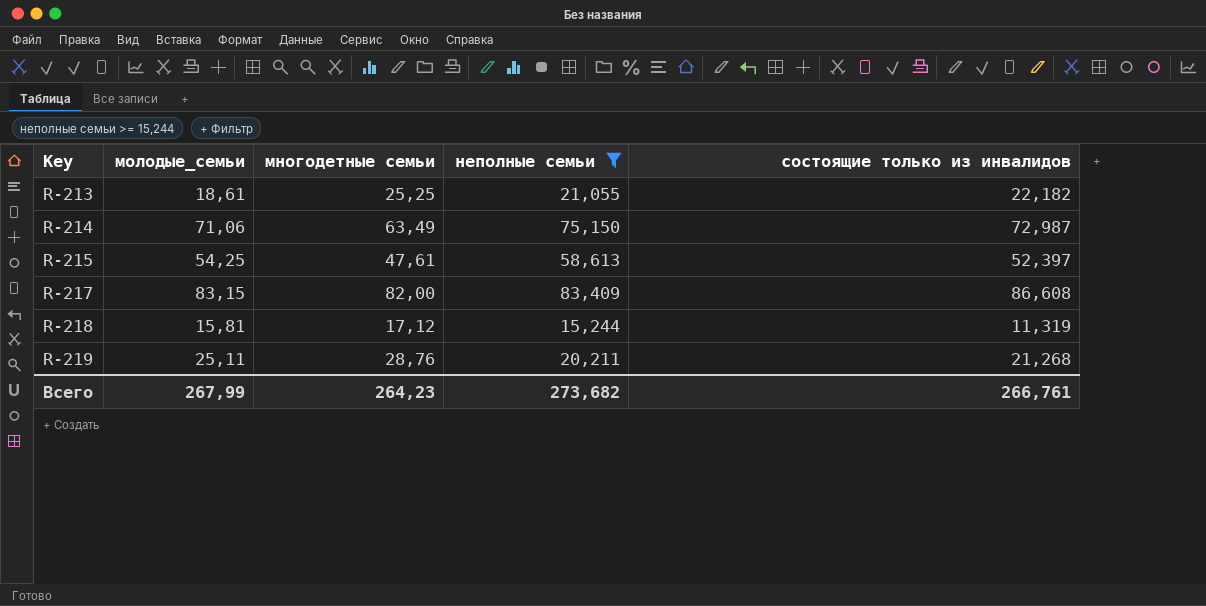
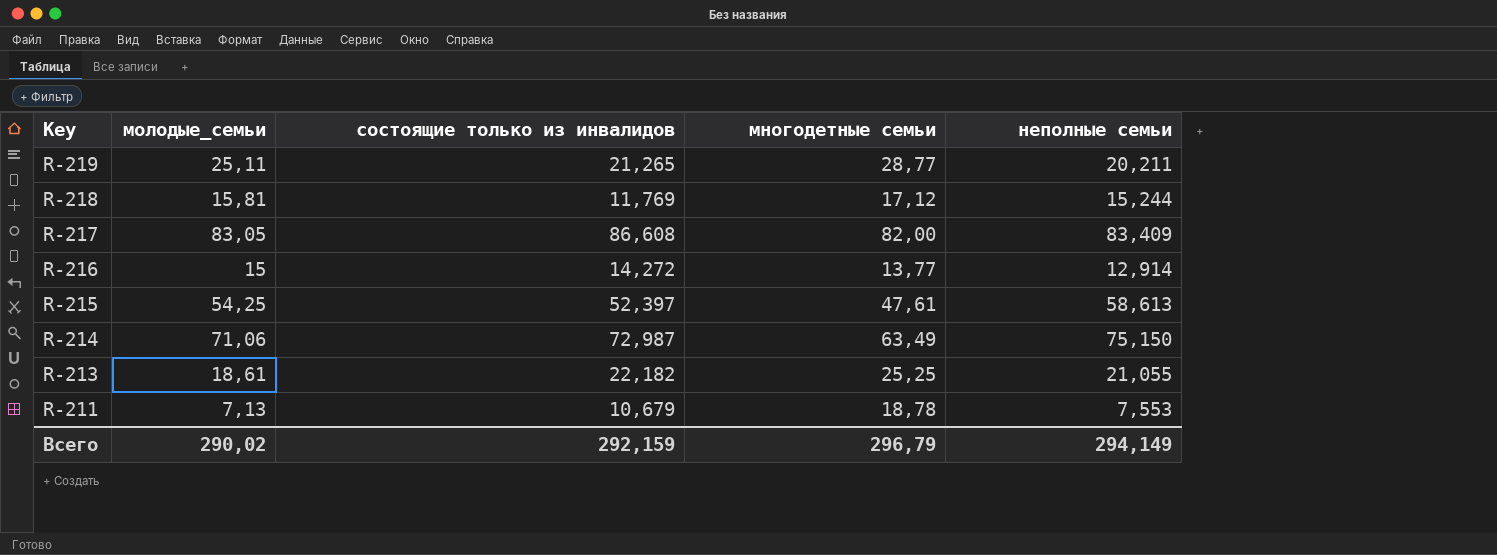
filter: неполные семьи >= 15,244 -> none
row order: Key ascending -> Key descending
column состоящие только из инвалидов | position: 5 -> 3
R-219 | состоящие только из инвалидов: 21,268 -> 21,265
R-219 | многодетные семьи: 28,76 -> 28,77
R-218 | состоящие только из инвалидов: 11,319 -> 11,769
R-217 | молодые_семьи: 83,15 -> 83,05
Всего | молодые_семьи: 267,99 -> 290,02
Всего | состоящие только из инвалидов: 266,761 -> 292,159
Всего | многодетные семьи: 264,23 -> 296,79
Всего | неполные семьи: 273,682 -> 294,149

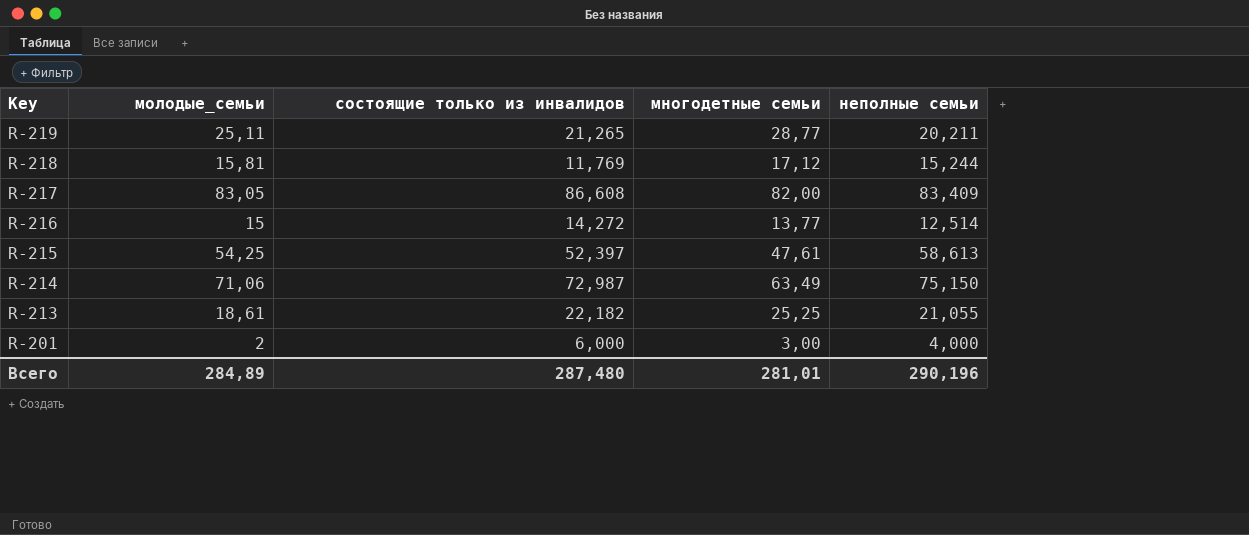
row R-211: 7,13 | 10,679 | 18,78 | 7,553 -> none
R-216 | неполные семьи: 12,914 -> 12,514
row R-201: none -> 2 | 6,000 | 3,00 | 4,000
Всего | молодые_семьи: 290,02 -> 284,89
Всего | состоящие только из инвалидов: 292,159 -> 287,480
Всего | многодетные семьи: 296,79 -> 281,01
Всего | неполные семьи: 294,149 -> 290,196

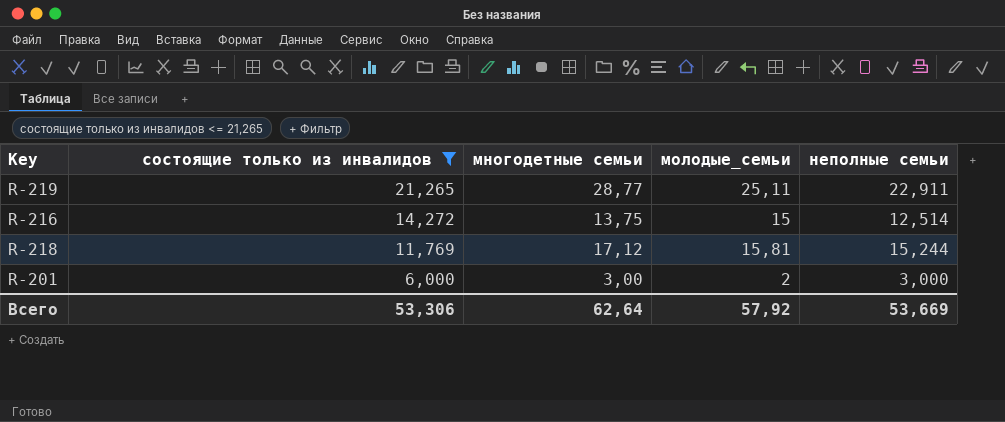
filter: none -> состоящие только из инвалидов <= 21,265
row order: Key descending -> состоящие только из инвалидов descending
column молодые_семьи | position: 2 -> 4
R-219 | неполные семьи: 20,211 -> 22,911
R-216 | многодетные семьи: 13,77 -> 13,75
R-201 | неполные семьи: 4,000 -> 3,000
Всего | состоящие только из инвалидов: 287,480 -> 53,306
Всего | многодетные семьи: 281,01 -> 62,64
Всего | молодые_семьи: 284,89 -> 57,92
Всего | неполные семьи: 290,196 -> 53,669

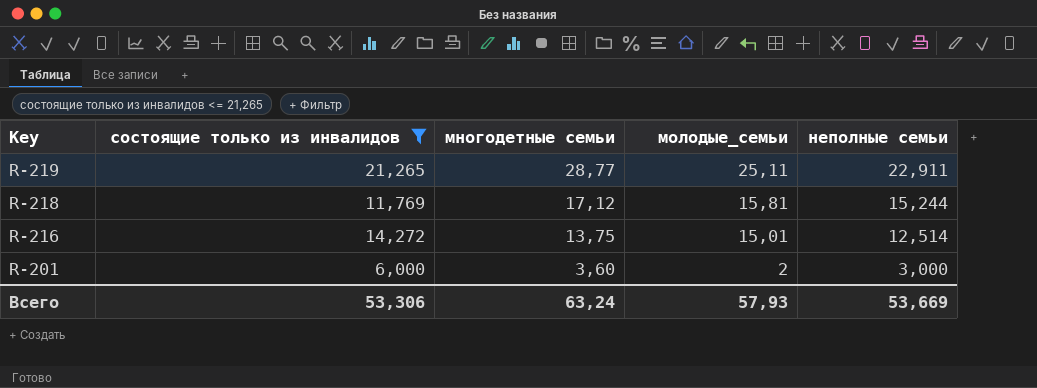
row order: состоящие только из инвалидов descending -> Key descending
R-216 | молодые_семьи: 15 -> 15,01
R-201 | многодетные семьи: 3,00 -> 3,60
Всего | многодетные семьи: 62,64 -> 63,24
Всего | молодые_семьи: 57,92 -> 57,93

